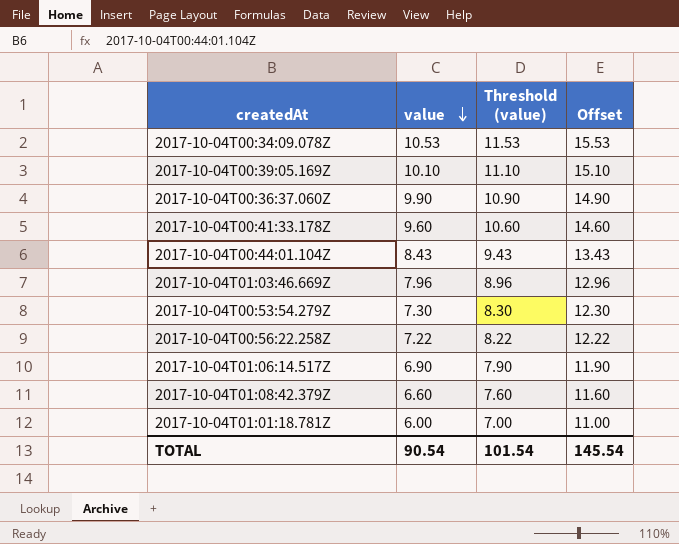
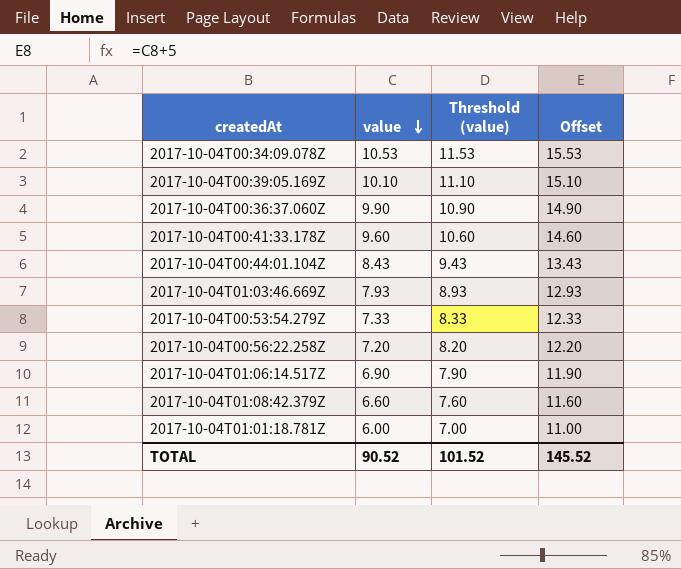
2017-10-04T01:03:46.669Z | value: 7.96 -> 7.93
2017-10-04T01:03:46.669Z | Threshold (value): 8.96 -> 8.93
2017-10-04T01:03:46.669Z | Offset: 12.96 -> 12.93
2017-10-04T00:53:54.279Z | value: 7.30 -> 7.33
2017-10-04T00:53:54.279Z | Threshold (value): 8.30 -> 8.33
2017-10-04T00:53:54.279Z | Offset: 12.30 -> 12.33
2017-10-04T00:56:22.258Z | value: 7.22 -> 7.20
2017-10-04T00:56:22.258Z | Threshold (value): 8.22 -> 8.20
2017-10-04T00:56:22.258Z | Offset: 12.22 -> 12.20
TOTAL | value: 90.54 -> 90.52
TOTAL | Threshold (value): 101.54 -> 101.52
TOTAL | Offset: 145.54 -> 145.52

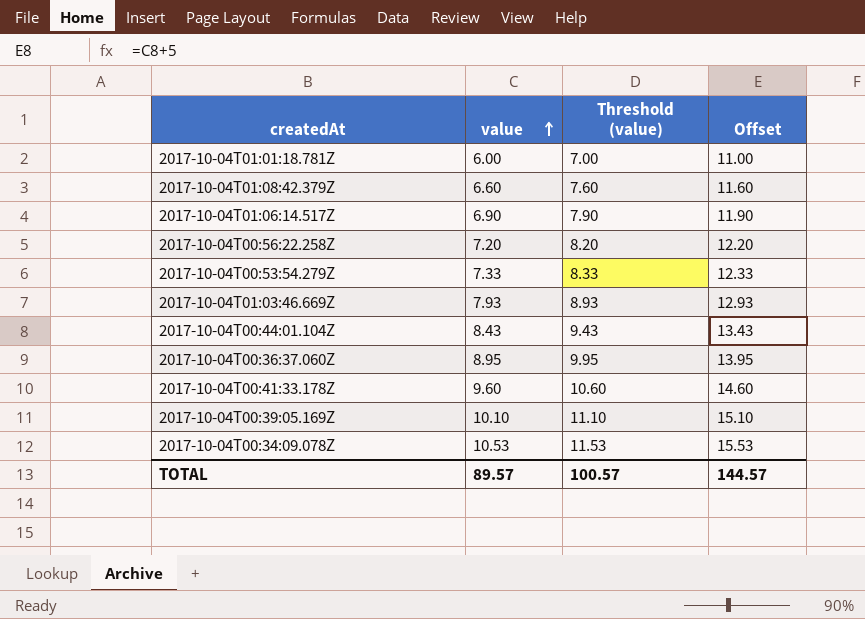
row order: value descending -> value ascending
2017-10-04T00:36:37.060Z | value: 9.90 -> 8.95
2017-10-04T00:36:37.060Z | Threshold (value): 10.90 -> 9.95
2017-10-04T00:36:37.060Z | Offset: 14.90 -> 13.95
TOTAL | value: 90.52 -> 89.57
TOTAL | Threshold (value): 101.52 -> 100.57
TOTAL | Offset: 145.52 -> 144.57

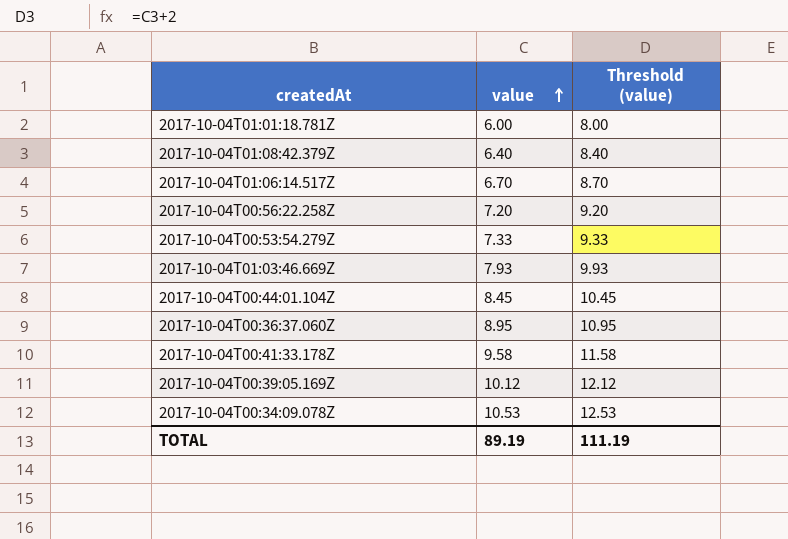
column Offset | formula: [value] + 5 -> none
column Threshold (value) | formula: [value] + 1 -> [value] + 2
2017-10-04T01:08:42.379Z | value: 6.60 -> 6.40
2017-10-04T01:06:14.517Z | value: 6.90 -> 6.70
2017-10-04T00:44:01.104Z | value: 8.43 -> 8.45
2017-10-04T00:41:33.178Z | value: 9.60 -> 9.58
2017-10-04T00:39:05.169Z | value: 10.10 -> 10.12
TOTAL | value: 89.57 -> 89.19
TOTAL | Threshold (value): 100.57 -> 111.19

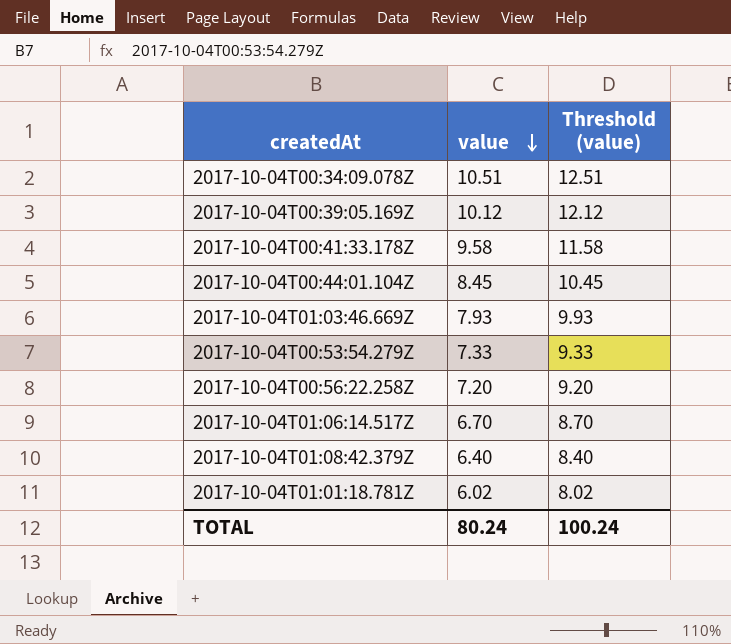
row order: value ascending -> value descending
row 2017-10-04T00:36:37.060Z: 8.95 | 10.95 -> none
2017-10-04T00:34:09.078Z | value: 10.53 -> 10.51
2017-10-04T00:34:09.078Z | Threshold (value): 12.53 -> 12.51
2017-10-04T01:01:18.781Z | value: 6.00 -> 6.02
2017-10-04T01:01:18.781Z | Threshold (value): 8.00 -> 8.02
TOTAL | value: 89.19 -> 80.24
TOTAL | Threshold (value): 111.19 -> 100.24

